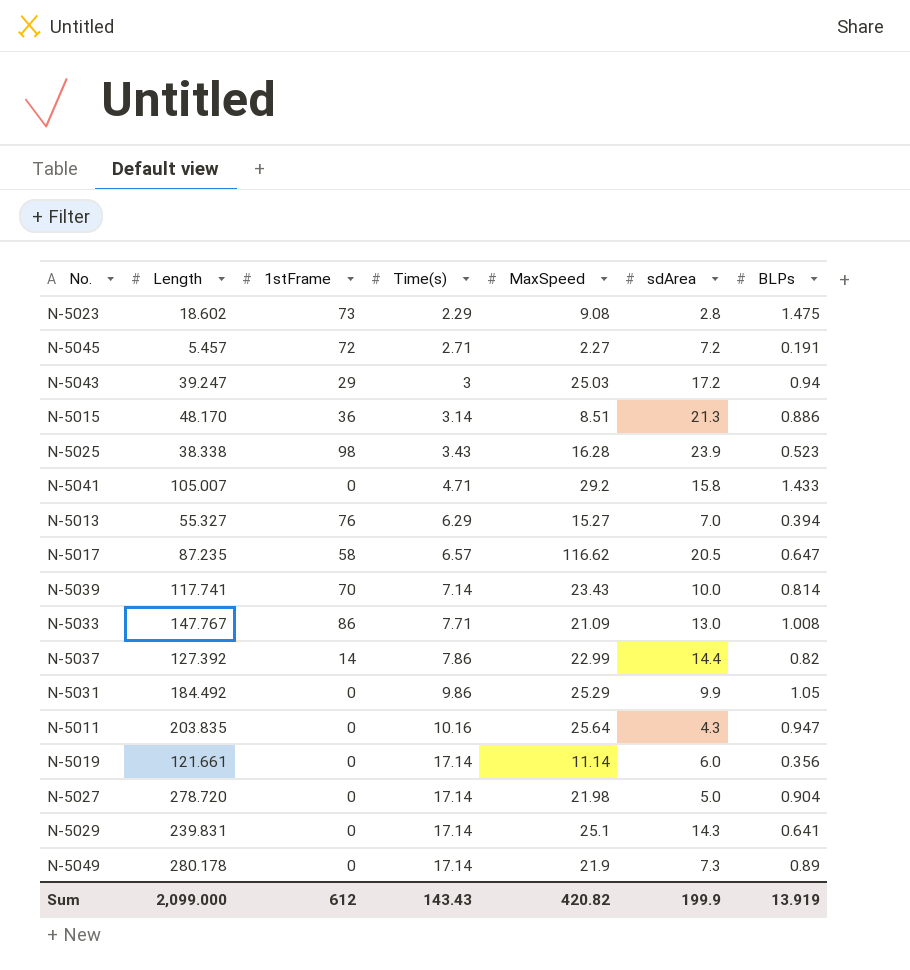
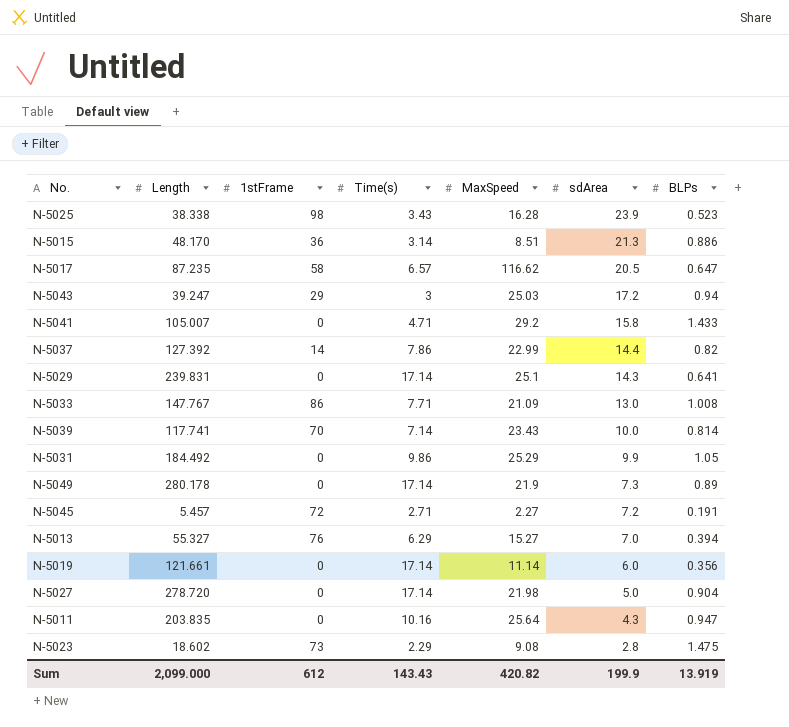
row order: Time(s) ascending -> sdArea descending

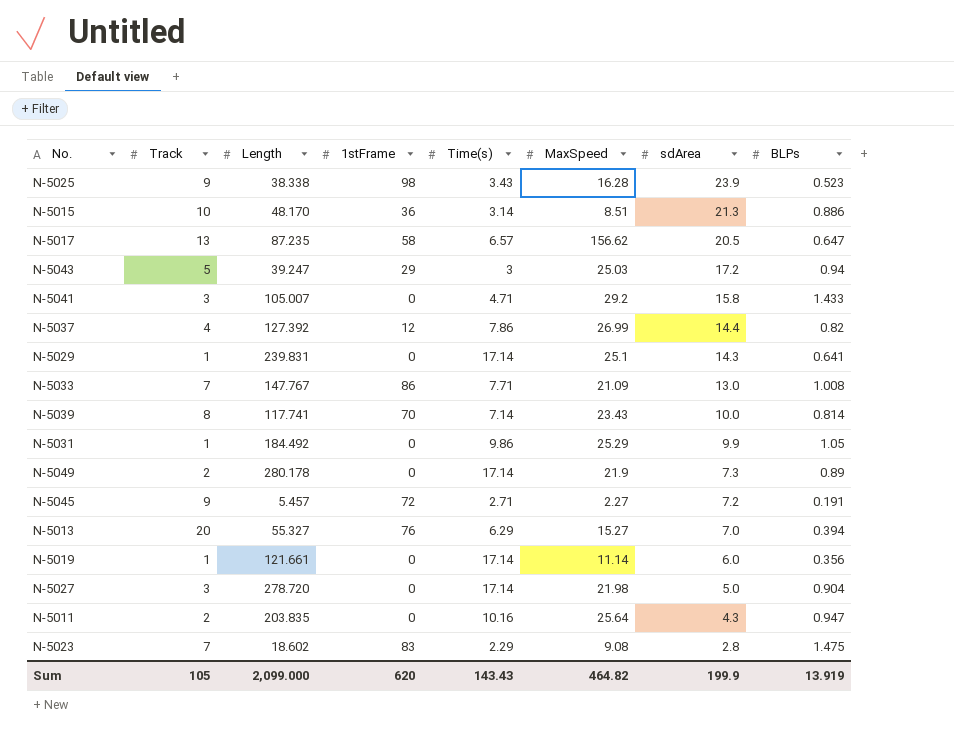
column Track | position: none -> 2
N-5017 | MaxSpeed: 116.62 -> 156.62
N-5037 | 1stFrame: 14 -> 12
N-5037 | MaxSpeed: 22.99 -> 26.99
N-5023 | 1stFrame: 73 -> 83
Sum | 1stFrame: 612 -> 620
Sum | MaxSpeed: 420.82 -> 464.82

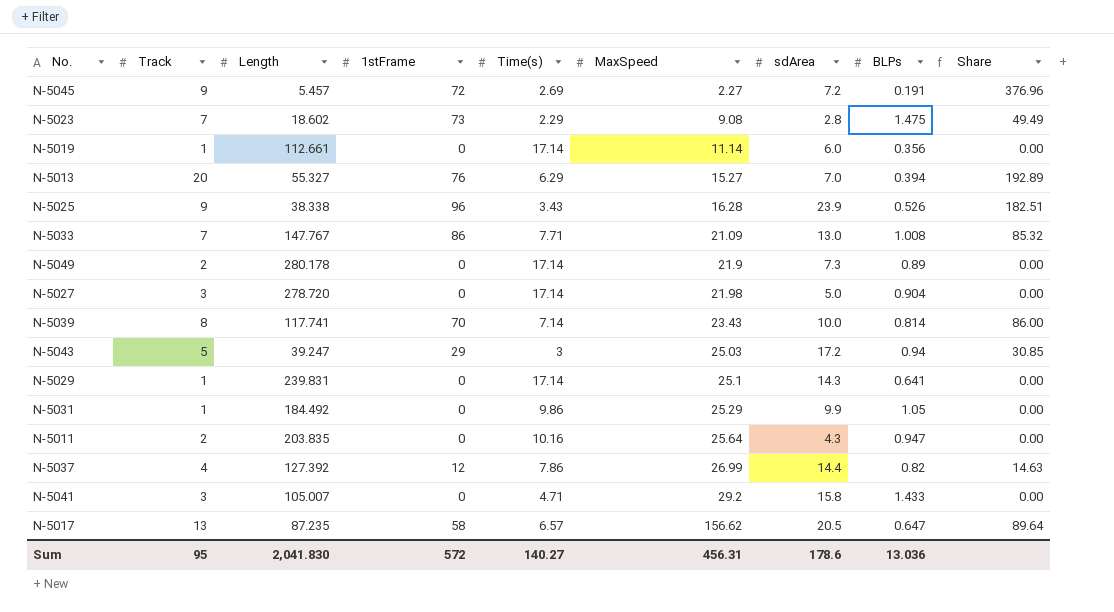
row order: sdArea descending -> MaxSpeed ascending
column Share | formula: none -> [1stFrame] / [BLPs]
row N-5015: 10 | 48.170 | 36 | 3.14 | 8.51 | 21.3 | 0.886 -> none
N-5045 | Time(s): 2.71 -> 2.69
N-5023 | 1stFrame: 83 -> 73
N-5019 | Length: 121.661 -> 112.661
N-5025 | 1stFrame: 98 -> 96
N-5025 | BLPs: 0.523 -> 0.526
Sum | Track: 105 -> 95
Sum | Length: 2,099.000 -> 2,041.830
Sum | 1stFrame: 620 -> 572
Sum | Time(s): 143.43 -> 140.27
Sum | MaxSpeed: 464.82 -> 456.31
Sum | sdArea: 199.9 -> 178.6
Sum | BLPs: 13.919 -> 13.036

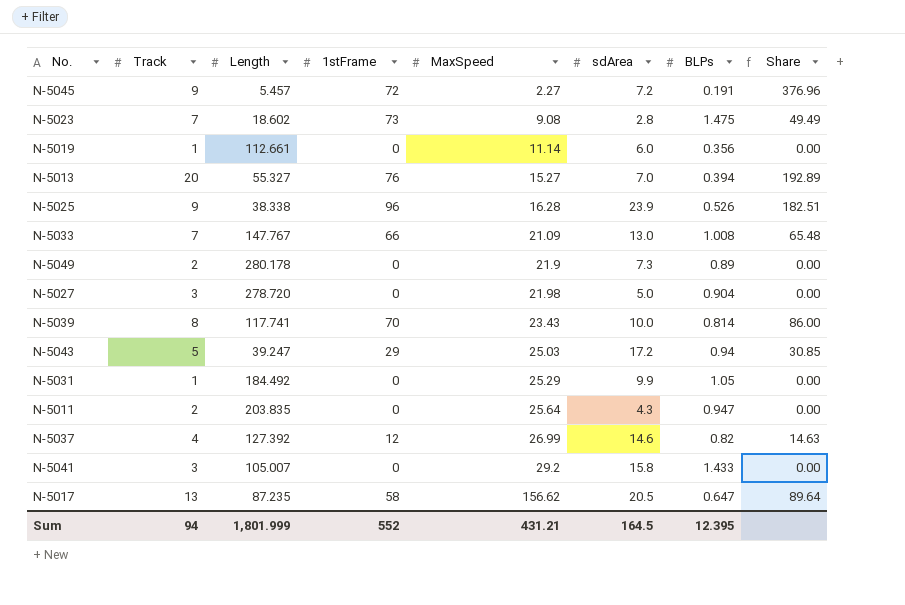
column Time(s) | position: 5 -> none
row N-5029: 1 | 239.831 | 0 | 17.14 | 25.1 | 14.3 | 0.641 | 0.00 -> none
N-5033 | 1stFrame: 86 -> 66
N-5033 | Share: 85.32 -> 65.48
N-5037 | sdArea: 14.4 -> 14.6
Sum | Track: 95 -> 94
Sum | Length: 2,041.830 -> 1,801.999
Sum | 1stFrame: 572 -> 552
Sum | MaxSpeed: 456.31 -> 431.21
Sum | sdArea: 178.6 -> 164.5
Sum | BLPs: 13.036 -> 12.395

